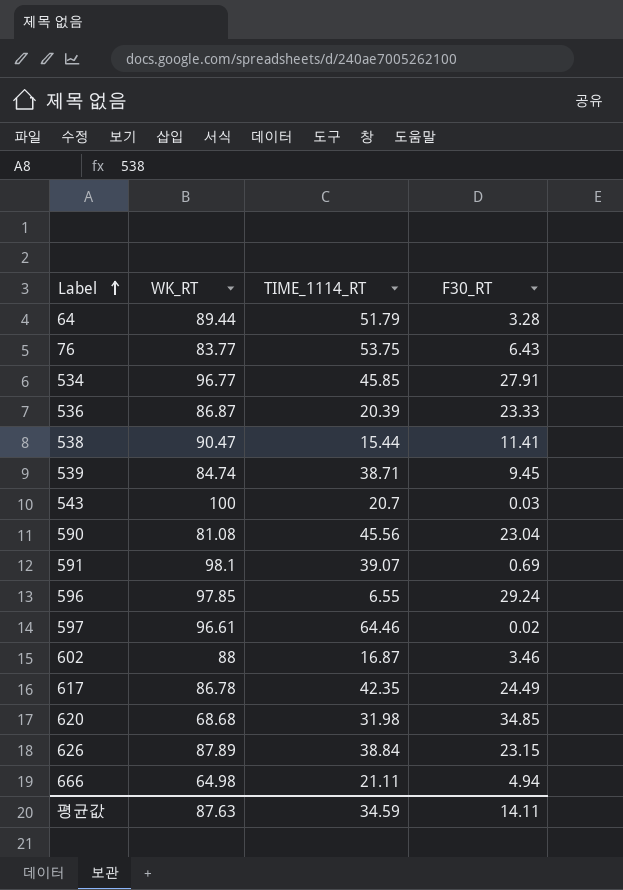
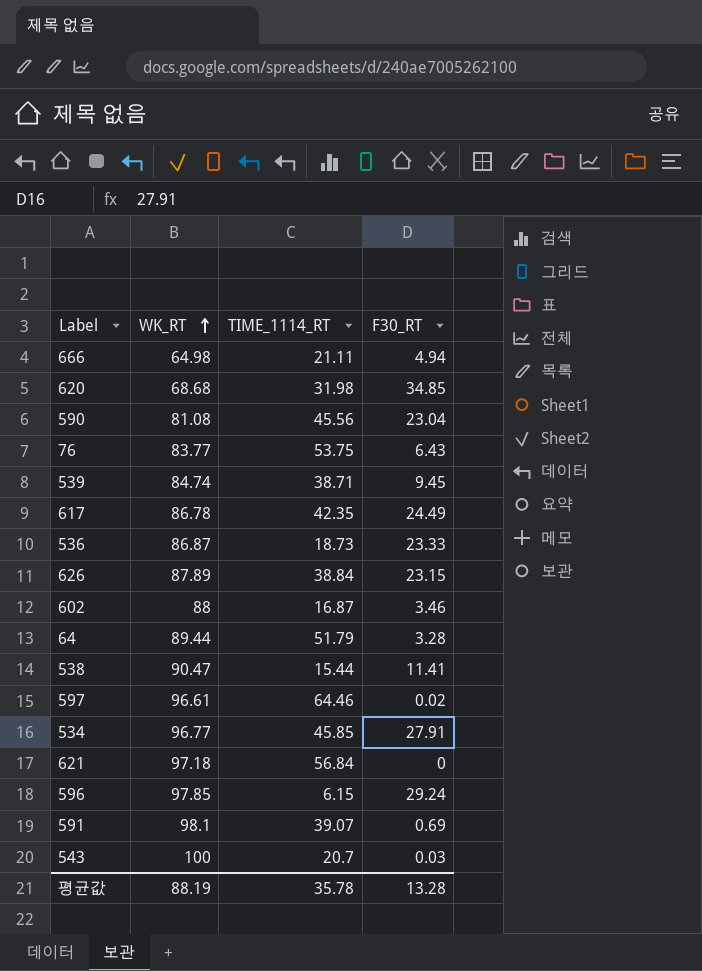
row order: Label ascending -> WK_RT ascending
536 | TIME_1114_RT: 20.39 -> 18.73
row 621: none -> 97.18 | 56.84 | 0
596 | TIME_1114_RT: 6.55 -> 6.15
평균값 | WK_RT: 87.63 -> 88.19
평균값 | TIME_1114_RT: 34.59 -> 35.78
평균값 | F30_RT: 14.11 -> 13.28

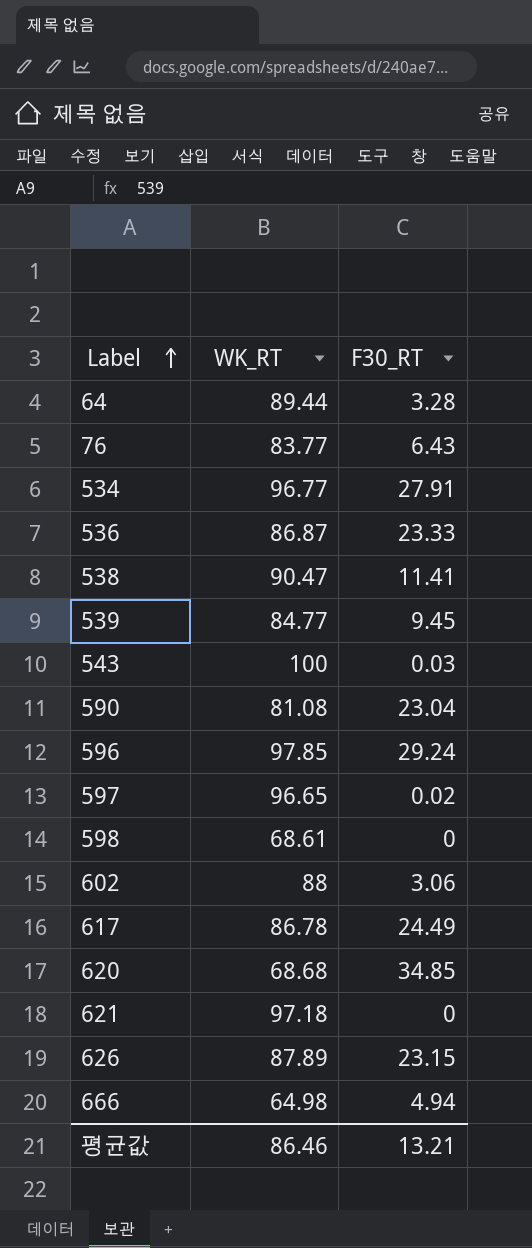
row order: WK_RT ascending -> Label ascending
column TIME_1114_RT | position: 3 -> none
row 591: 98.1 | 39.07 | 0.69 -> none
539 | WK_RT: 84.74 -> 84.77
597 | WK_RT: 96.61 -> 96.65
row 598: none -> 68.61 | 0
602 | F30_RT: 3.46 -> 3.06
평균값 | WK_RT: 88.19 -> 86.46
평균값 | F30_RT: 13.28 -> 13.21

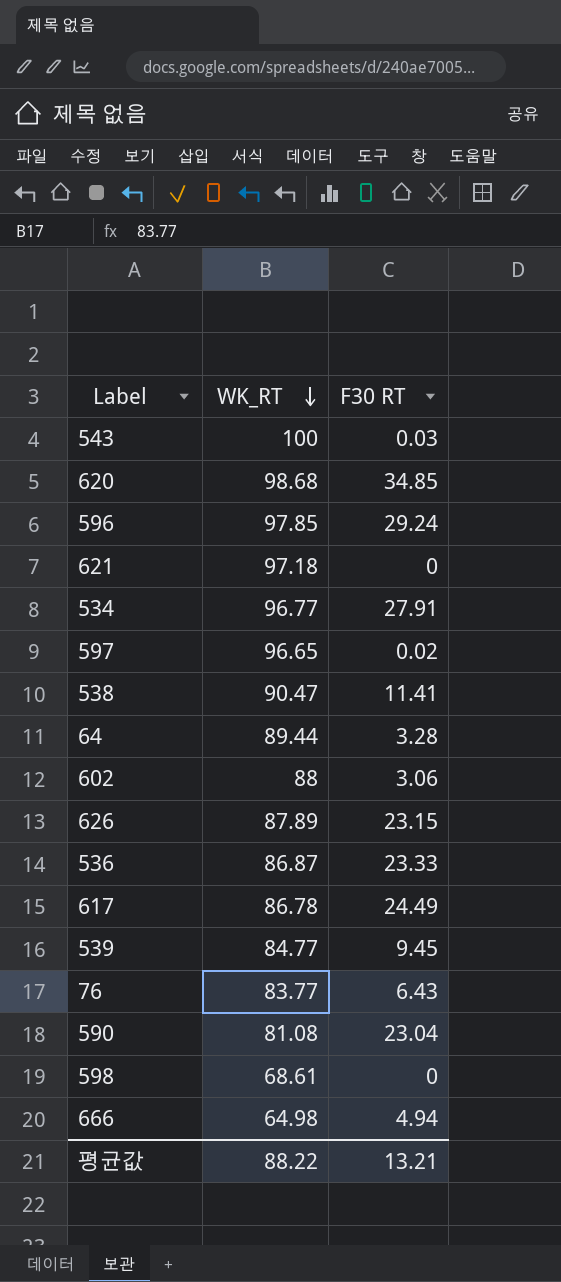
row order: Label ascending -> WK_RT descending
column name: F30_RT -> F30 RT
620 | WK_RT: 68.68 -> 98.68
평균값 | WK_RT: 86.46 -> 88.22

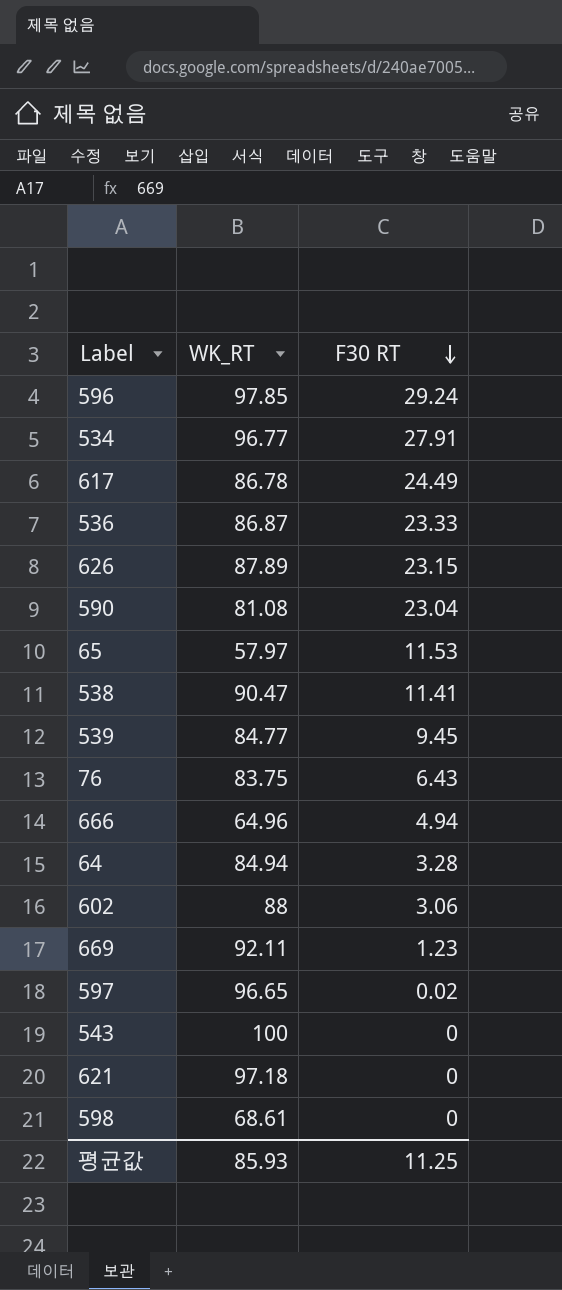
row order: WK_RT descending -> F30 RT descending
row 620: 98.68 | 34.85 -> none
row 65: none -> 57.97 | 11.53
76 | WK_RT: 83.77 -> 83.75
666 | WK_RT: 64.98 -> 64.96
64 | WK_RT: 89.44 -> 84.94
row 669: none -> 92.11 | 1.23
543 | F30 RT: 0.03 -> 0
평균값 | WK_RT: 88.22 -> 85.93
평균값 | F30 RT: 13.21 -> 11.25

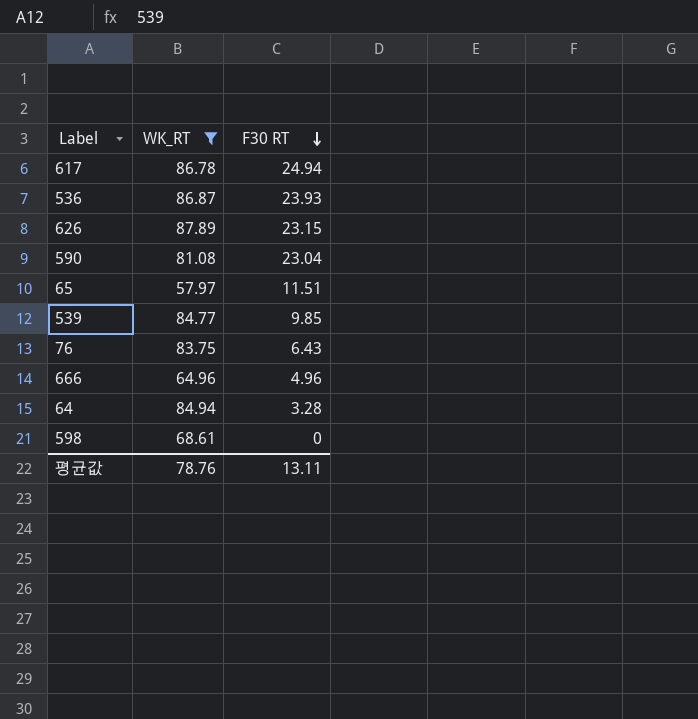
filter: none -> WK_RT <= 87.89
617 | F30 RT: 24.49 -> 24.94
536 | F30 RT: 23.33 -> 23.93
65 | F30 RT: 11.53 -> 11.51
539 | F30 RT: 9.45 -> 9.85
666 | F30 RT: 4.94 -> 4.96
평균값 | WK_RT: 85.93 -> 78.76
평균값 | F30 RT: 11.25 -> 13.11

